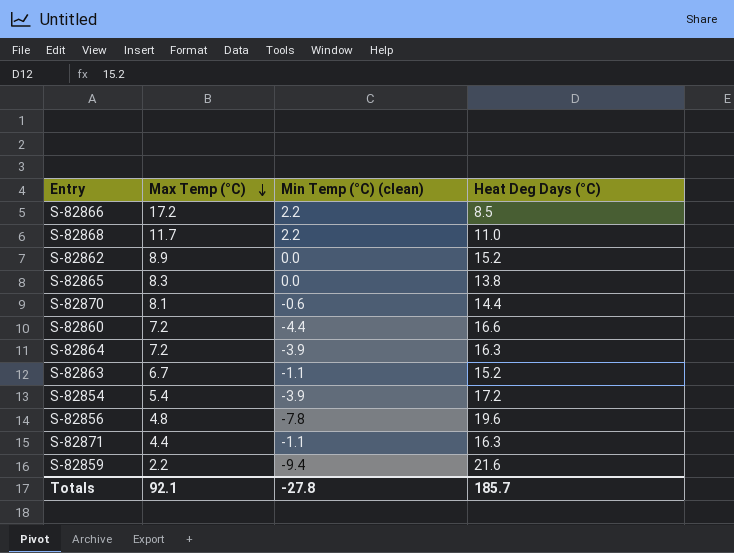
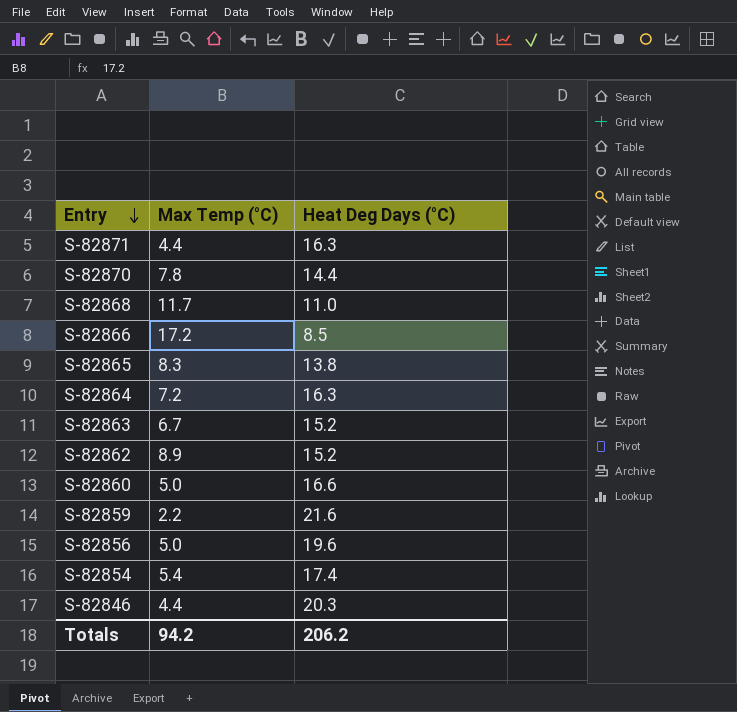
row order: Max Temp (°C) descending -> Entry descending
column Min Temp (°C) (clean) | position: 3 -> none
S-82870 | Max Temp (°C): 8.1 -> 7.8
S-82860 | Max Temp (°C): 7.2 -> 5.0
S-82856 | Max Temp (°C): 4.8 -> 5.0
S-82854 | Heat Deg Days (°C): 17.2 -> 17.4
row S-82846: none -> 4.4 | 20.3
Totals | Max Temp (°C): 92.1 -> 94.2
Totals | Heat Deg Days (°C): 185.7 -> 206.2

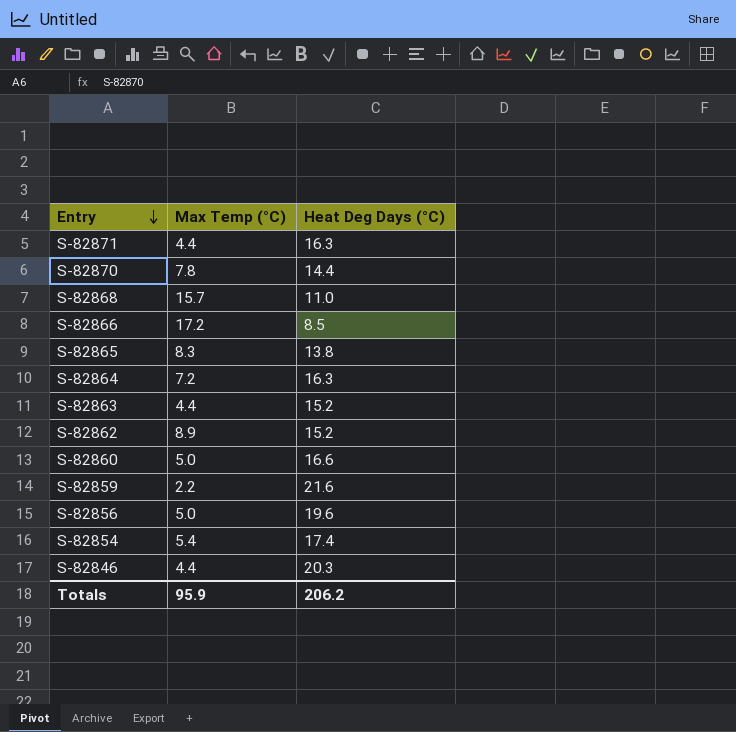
S-82868 | Max Temp (°C): 11.7 -> 15.7
S-82863 | Max Temp (°C): 6.7 -> 4.4
Totals | Max Temp (°C): 94.2 -> 95.9

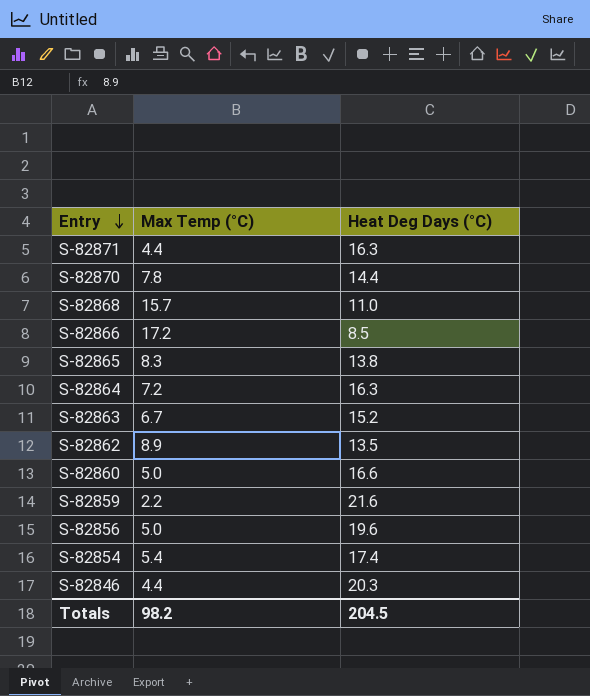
S-82863 | Max Temp (°C): 4.4 -> 6.7
S-82862 | Heat Deg Days (°C): 15.2 -> 13.5
Totals | Max Temp (°C): 95.9 -> 98.2
Totals | Heat Deg Days (°C): 206.2 -> 204.5

